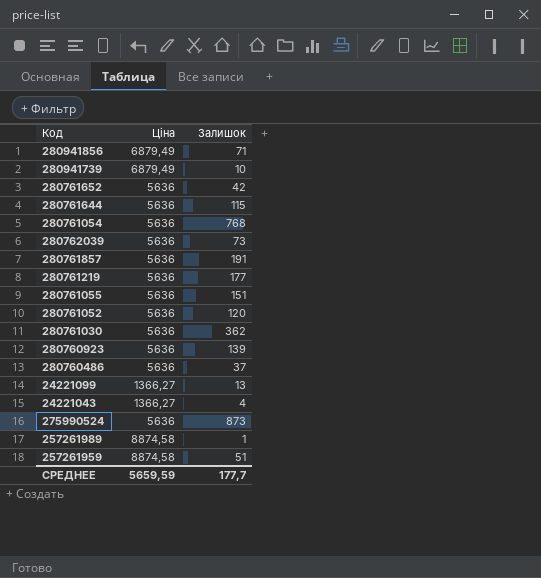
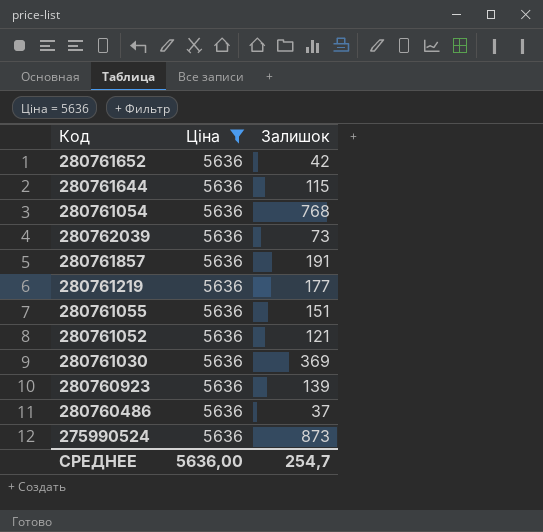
filter: none -> Ціна = 5636
280761052 | Залишок: 120 -> 121
280761030 | Залишок: 362 -> 369
СРЕДНЕЕ | Ціна: 5659,59 -> 5636,00
СРЕДНЕЕ | Залишок: 177,7 -> 254,7

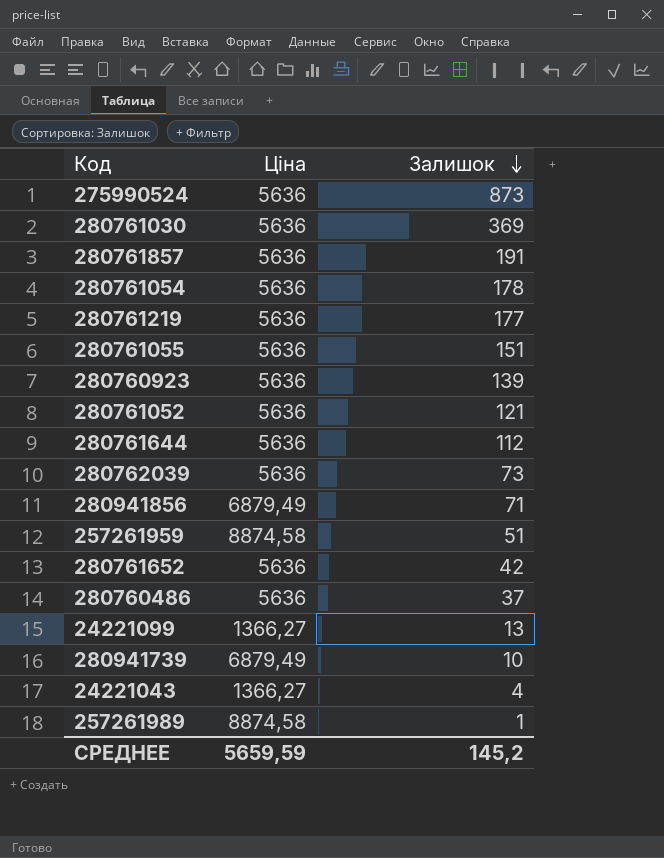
filter: Ціна = 5636 -> none
row order: none -> Залишок descending
280761054 | Залишок: 768 -> 178
280761644 | Залишок: 115 -> 112
СРЕДНЕЕ | Ціна: 5636,00 -> 5659,59
СРЕДНЕЕ | Залишок: 254,7 -> 145,2

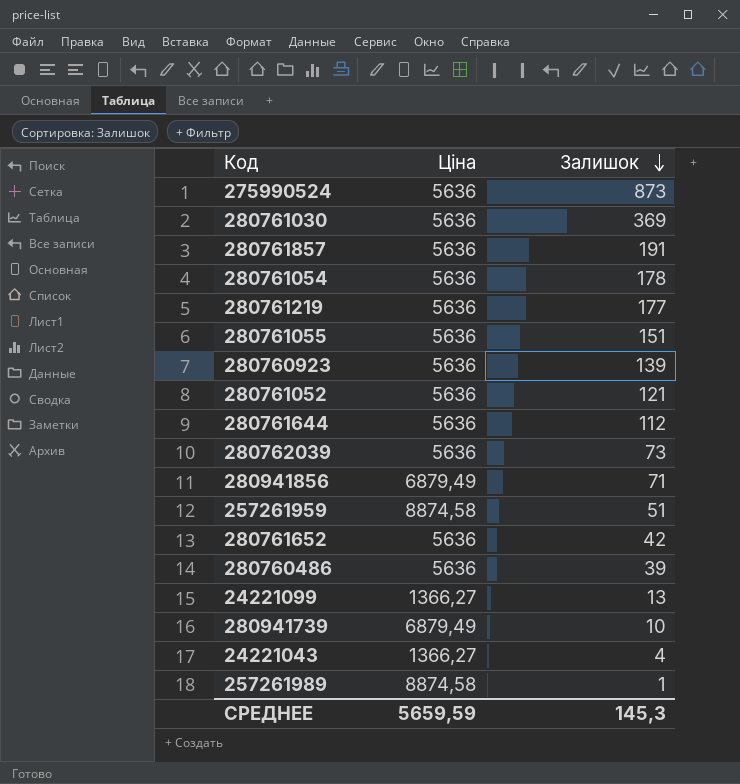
280760486 | Залишок: 37 -> 39
СРЕДНЕЕ | Залишок: 145,2 -> 145,3

